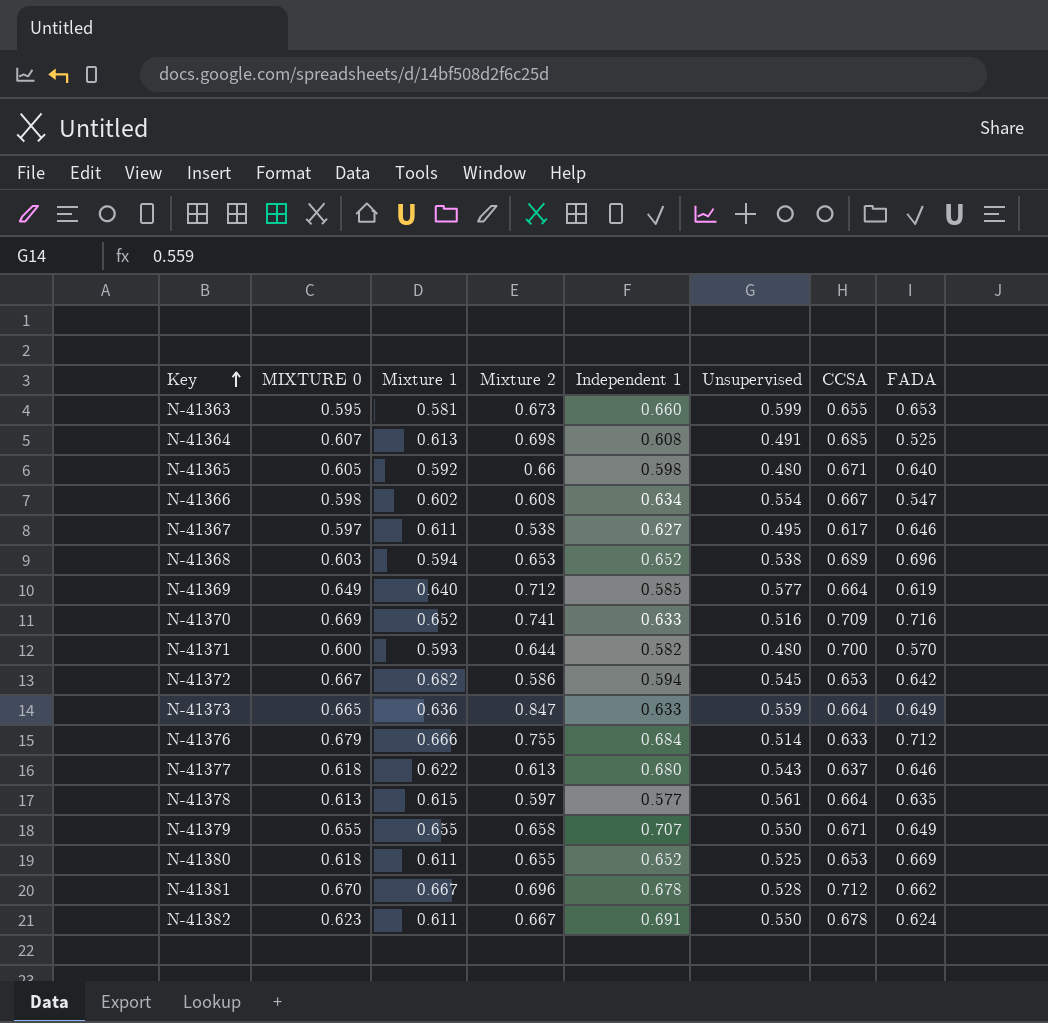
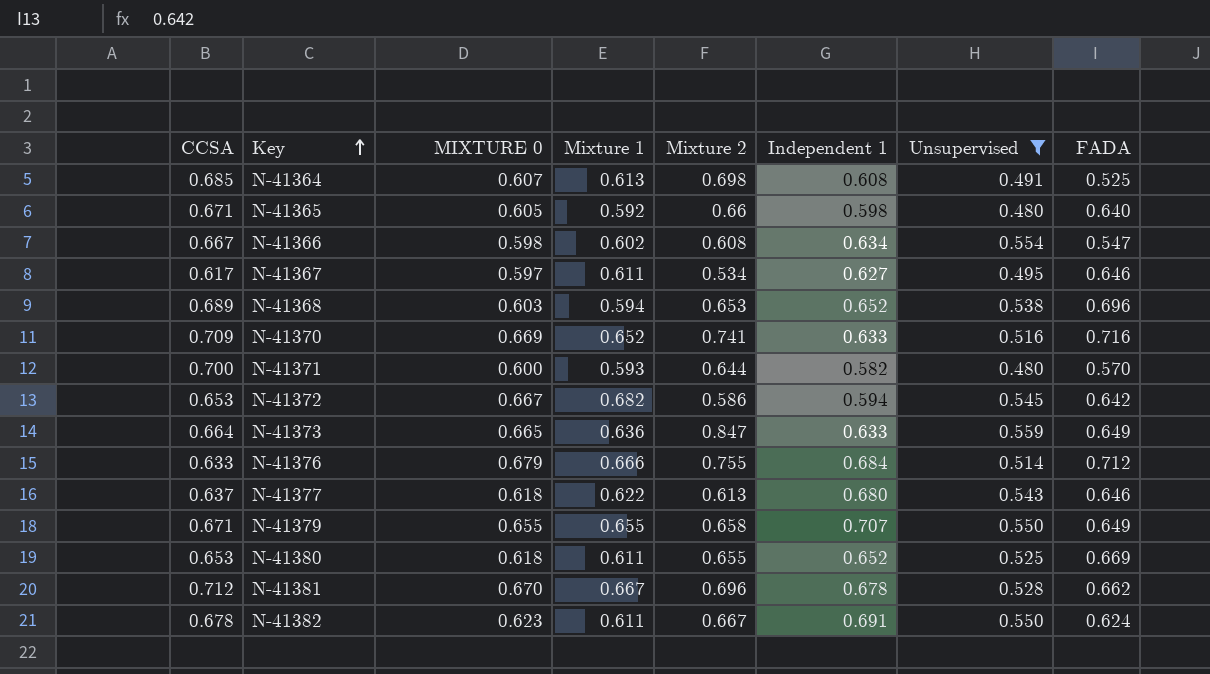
filter: none -> Unsupervised <= 0.559
column CCSA | position: 7 -> 1
N-41367 | Mixture 2: 0.538 -> 0.534

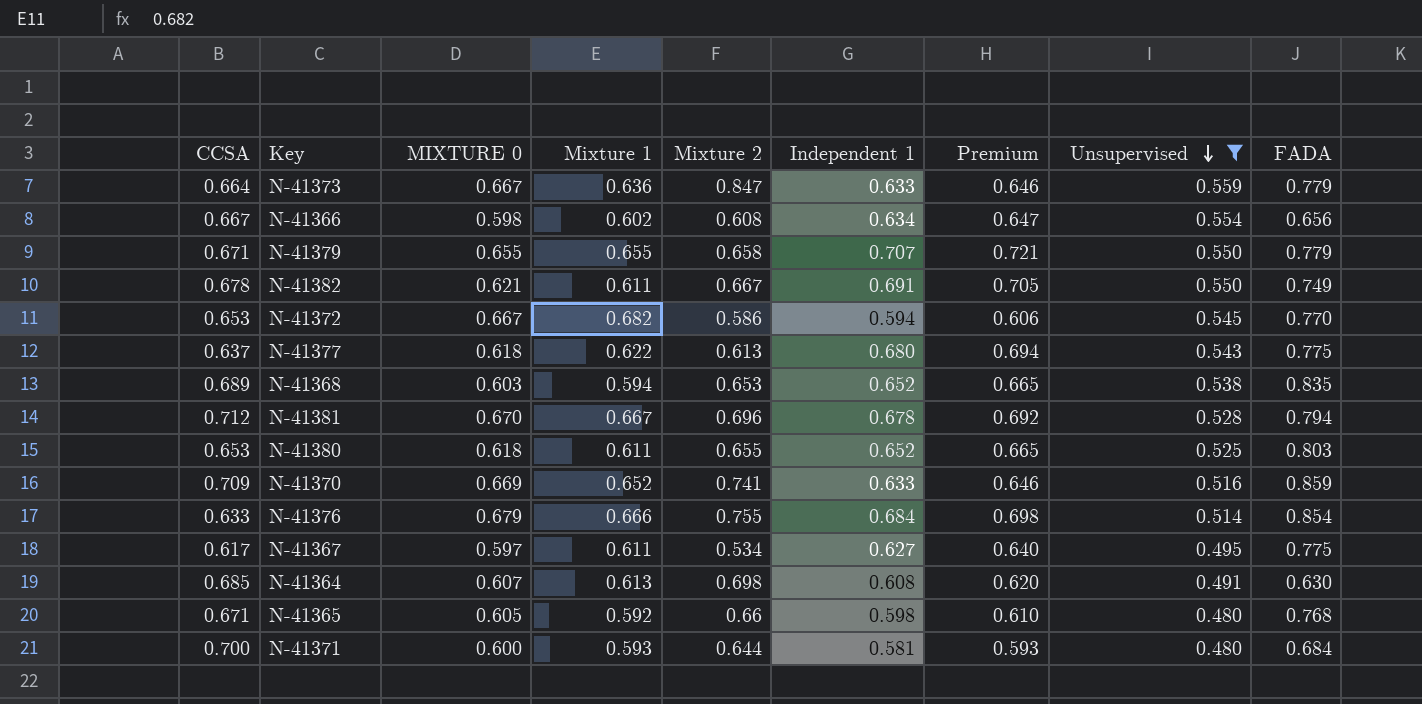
row order: Key ascending -> Unsupervised descending
column Premium | formula: none -> [Independent 1] * 1.02
N-41373 | MIXTURE 0: 0.665 -> 0.667
N-41373 | FADA: 0.649 -> 0.779
N-41366 | FADA: 0.547 -> 0.656
N-41379 | FADA: 0.649 -> 0.779
N-41382 | MIXTURE 0: 0.623 -> 0.621
N-41382 | FADA: 0.624 -> 0.749
N-41372 | FADA: 0.642 -> 0.770
N-41377 | FADA: 0.646 -> 0.775
N-41368 | FADA: 0.696 -> 0.835
N-41381 | FADA: 0.662 -> 0.794
N-41380 | FADA: 0.669 -> 0.803
N-41370 | FADA: 0.716 -> 0.859
N-41376 | FADA: 0.712 -> 0.854
N-41367 | FADA: 0.646 -> 0.775
N-41364 | FADA: 0.525 -> 0.630
N-41365 | FADA: 0.640 -> 0.768
N-41371 | Independent 1: 0.582 -> 0.581
N-41371 | FADA: 0.570 -> 0.684

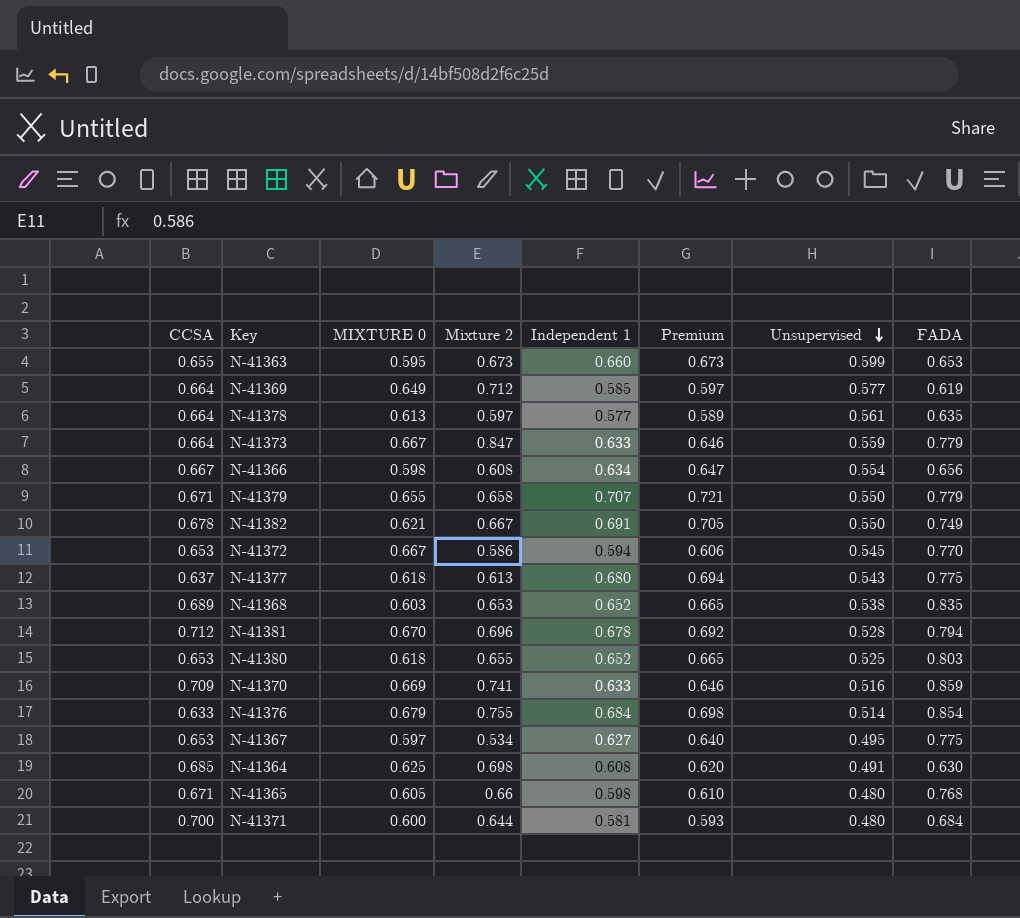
filter: Unsupervised <= 0.559 -> none
column Mixture 1 | position: 4 -> none
N-41367 | CCSA: 0.617 -> 0.653
N-41364 | MIXTURE 0: 0.607 -> 0.625

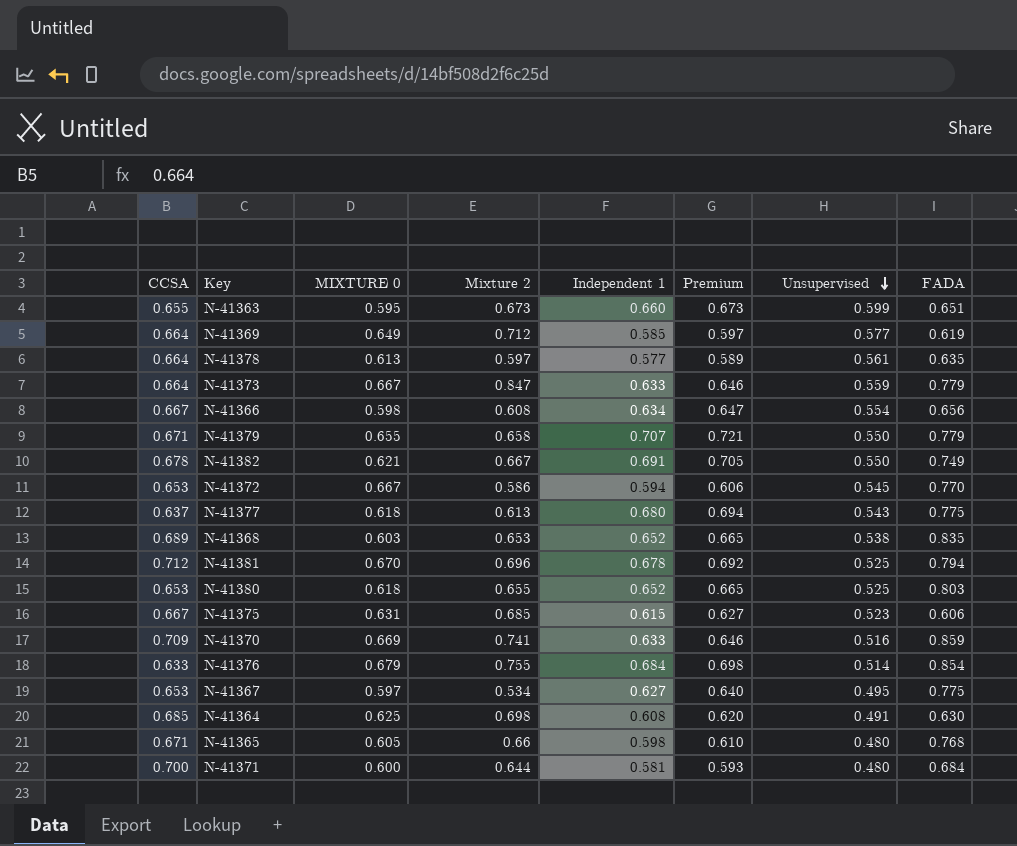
N-41363 | FADA: 0.653 -> 0.651
N-41381 | Unsupervised: 0.528 -> 0.525
row N-41375: none -> 0.667 | 0.631 | 0.685 | 0.615 | 0.627 | 0.523 | 0.606

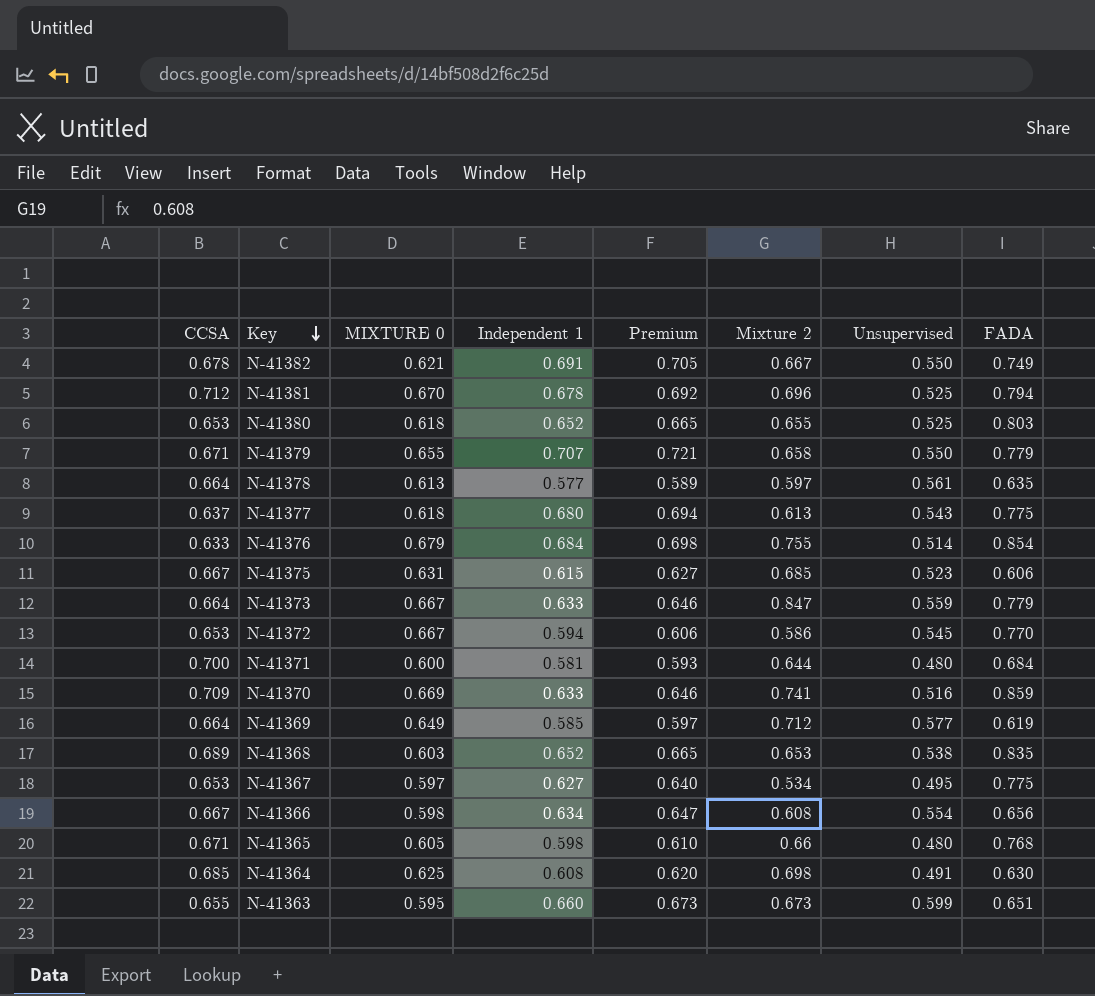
row order: Unsupervised descending -> Key descending
column Mixture 2 | position: 4 -> 6

